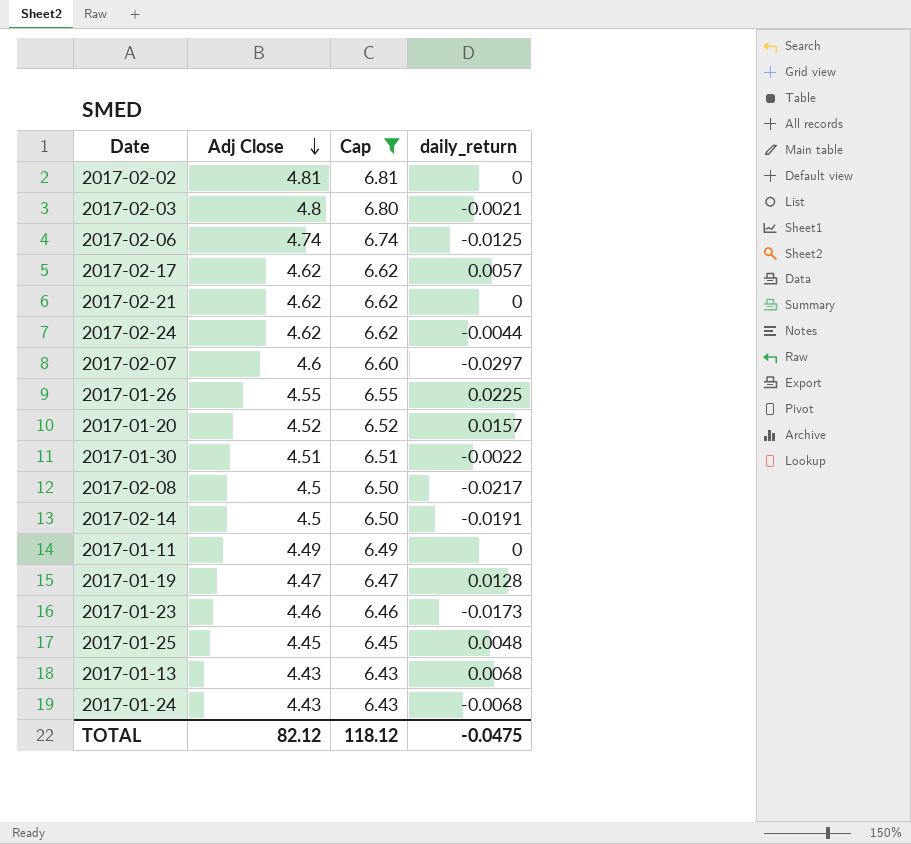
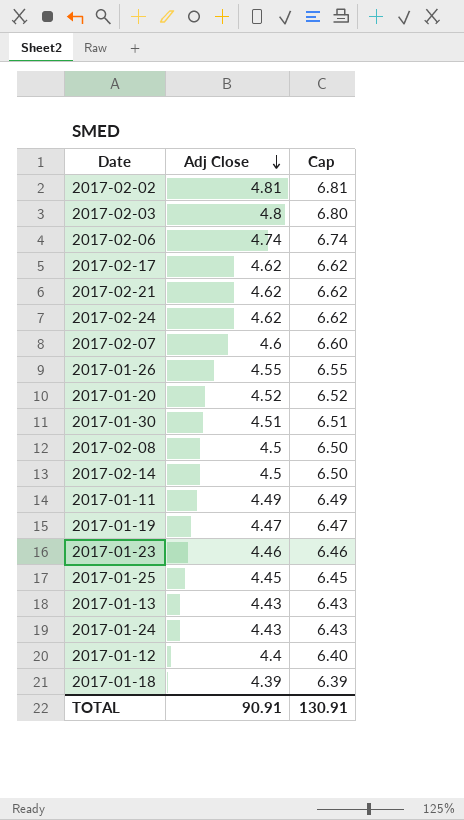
filter: Cap >= 6.43 -> none
column daily_return | position: 4 -> none
TOTAL | Adj Close: 82.12 -> 90.91
TOTAL | Cap: 118.12 -> 130.91

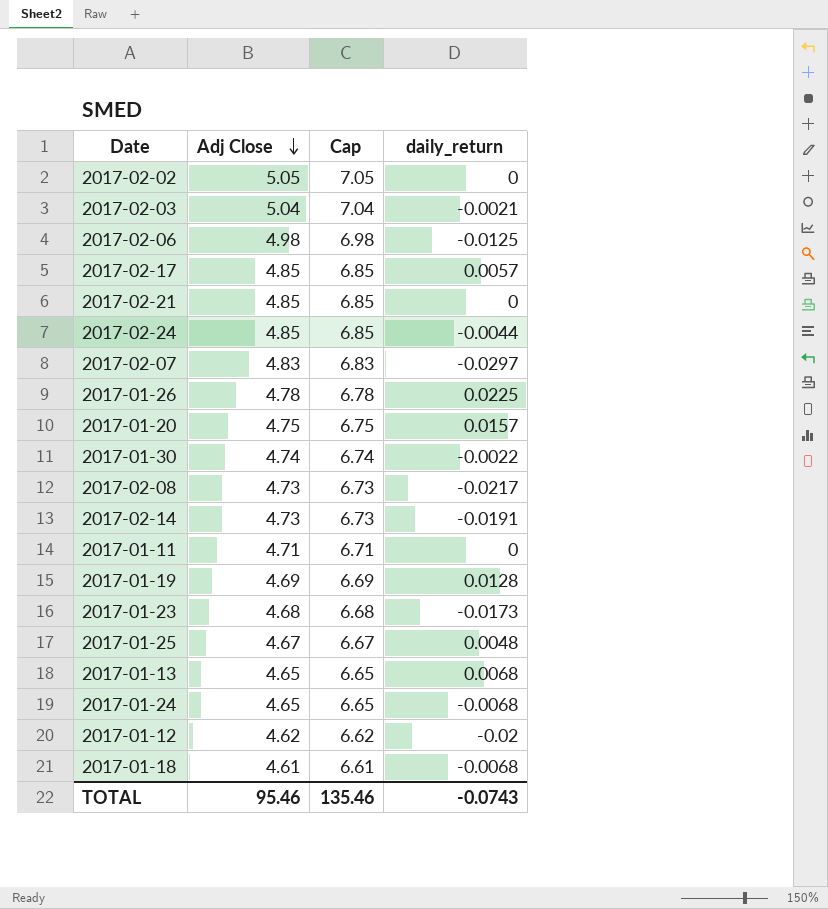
column daily_return | position: none -> 4
2017-02-02 | Adj Close: 4.81 -> 5.05
2017-02-02 | Cap: 6.81 -> 7.05
2017-02-03 | Adj Close: 4.8 -> 5.04
2017-02-03 | Cap: 6.80 -> 7.04
2017-02-06 | Adj Close: 4.74 -> 4.98
2017-02-06 | Cap: 6.74 -> 6.98
2017-02-17 | Adj Close: 4.62 -> 4.85
2017-02-17 | Cap: 6.62 -> 6.85
2017-02-21 | Adj Close: 4.62 -> 4.85
2017-02-21 | Cap: 6.62 -> 6.85
2017-02-24 | Adj Close: 4.62 -> 4.85
2017-02-24 | Cap: 6.62 -> 6.85
2017-02-07 | Adj Close: 4.6 -> 4.83
2017-02-07 | Cap: 6.60 -> 6.83
2017-01-26 | Adj Close: 4.55 -> 4.78
2017-01-26 | Cap: 6.55 -> 6.78
2017-01-20 | Adj Close: 4.52 -> 4.75
2017-01-20 | Cap: 6.52 -> 6.75
2017-01-30 | Adj Close: 4.51 -> 4.74
2017-01-30 | Cap: 6.51 -> 6.74
2017-02-08 | Adj Close: 4.5 -> 4.73
2017-02-08 | Cap: 6.50 -> 6.73
2017-02-14 | Adj Close: 4.5 -> 4.73
2017-02-14 | Cap: 6.50 -> 6.73
2017-01-11 | Adj Close: 4.49 -> 4.71
2017-01-11 | Cap: 6.49 -> 6.71
2017-01-19 | Adj Close: 4.47 -> 4.69
2017-01-19 | Cap: 6.47 -> 6.69
2017-01-23 | Adj Close: 4.46 -> 4.68
2017-01-23 | Cap: 6.46 -> 6.68
2017-01-25 | Adj Close: 4.45 -> 4.67
2017-01-25 | Cap: 6.45 -> 6.67
2017-01-13 | Adj Close: 4.43 -> 4.65
2017-01-13 | Cap: 6.43 -> 6.65
2017-01-24 | Adj Close: 4.43 -> 4.65
2017-01-24 | Cap: 6.43 -> 6.65
2017-01-12 | Adj Close: 4.4 -> 4.62
2017-01-12 | Cap: 6.40 -> 6.62
2017-01-18 | Adj Close: 4.39 -> 4.61
2017-01-18 | Cap: 6.39 -> 6.61
TOTAL | Adj Close: 90.91 -> 95.46
TOTAL | Cap: 130.91 -> 135.46

